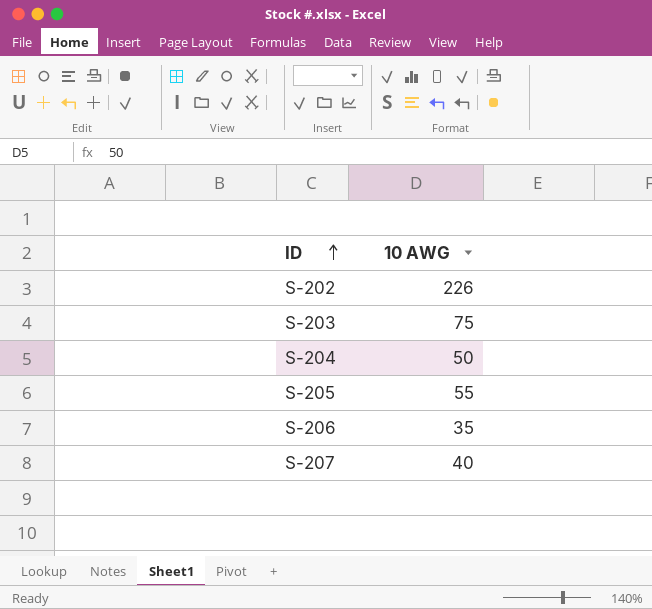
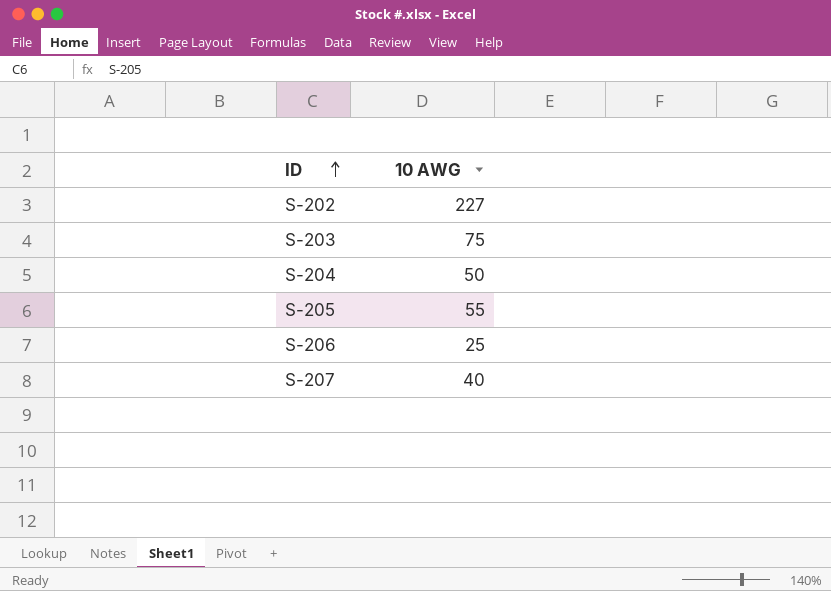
S-202 | 10 AWG: 226 -> 227
S-206 | 10 AWG: 35 -> 25

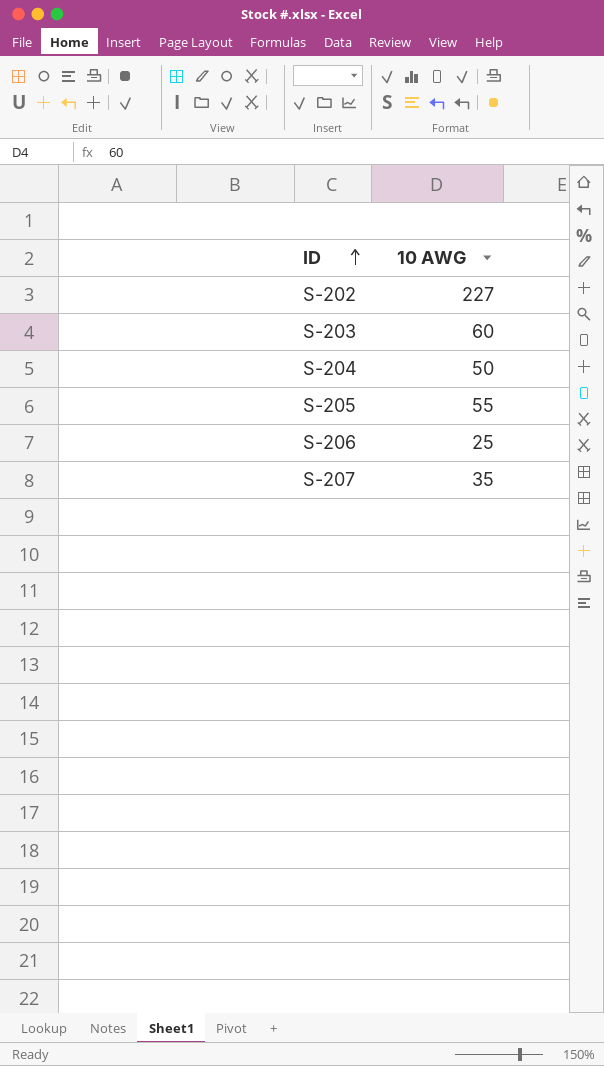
S-203 | 10 AWG: 75 -> 60
S-207 | 10 AWG: 40 -> 35

